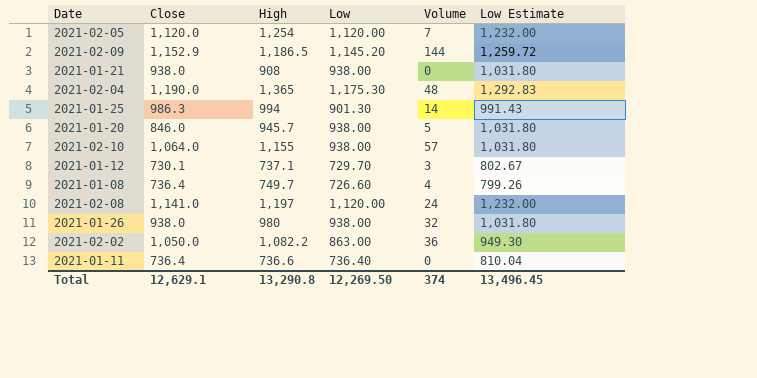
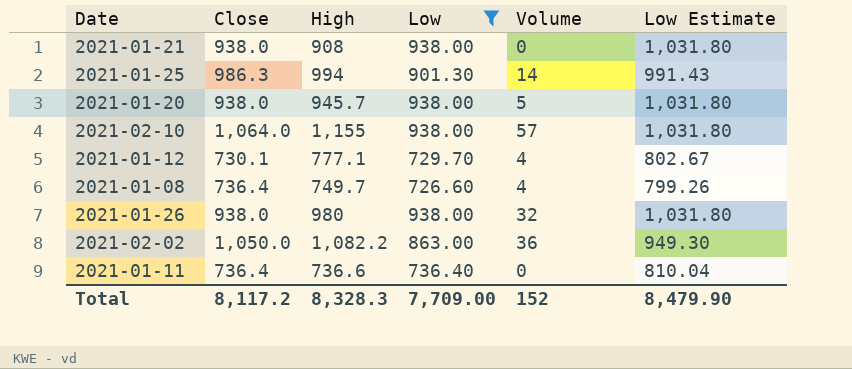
filter: none -> Low <= 938.00
2021-01-20 | Close: 846.0 -> 938.0
2021-01-12 | High: 737.1 -> 777.1
2021-01-12 | Volume: 3 -> 4
Total | Close: 12,629.1 -> 8,117.2
Total | High: 13,290.8 -> 8,328.3
Total | Low: 12,269.50 -> 7,709.00
Total | Volume: 374 -> 152
Total | Low Estimate: 13,496.45 -> 8,479.90

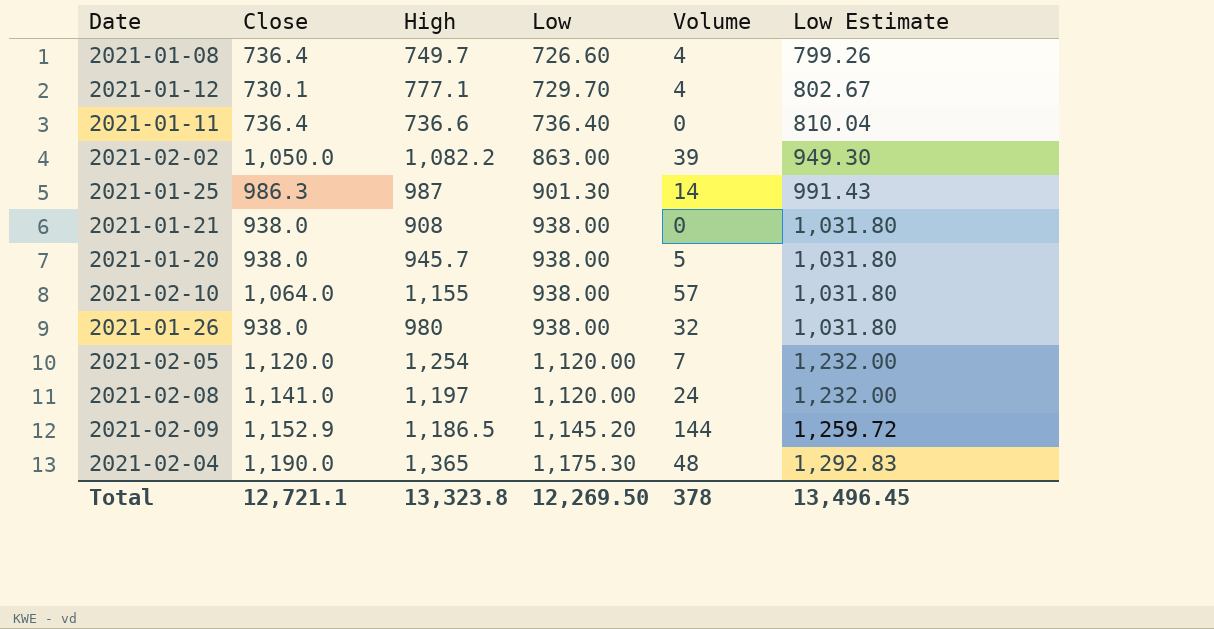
filter: Low <= 938.00 -> none
row order: none -> Low ascending
2021-02-02 | Volume: 36 -> 39
2021-01-25 | High: 994 -> 987
Total | Close: 8,117.2 -> 12,721.1
Total | High: 8,328.3 -> 13,323.8
Total | Low: 7,709.00 -> 12,269.50
Total | Volume: 152 -> 378
Total | Low Estimate: 8,479.90 -> 13,496.45

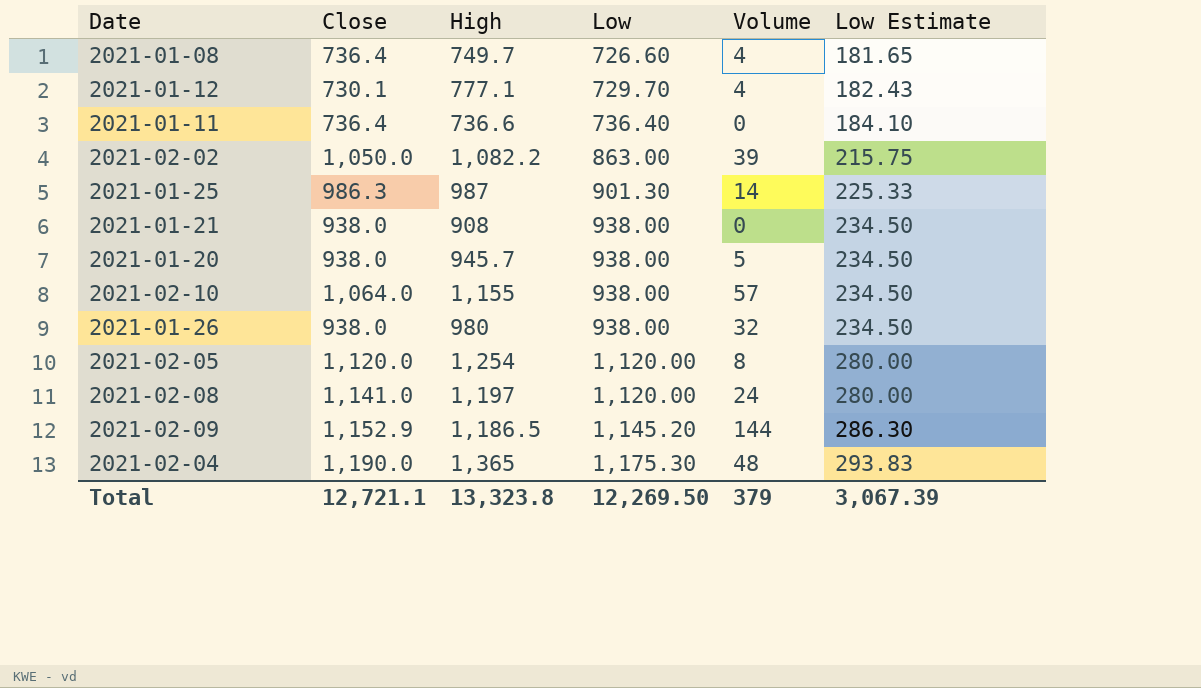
column Low Estimate | formula: [Low] * 1.1 -> [Low] * 0.25
2021-02-05 | Volume: 7 -> 8
Total | Volume: 378 -> 379
Total | Low Estimate: 13,496.45 -> 3,067.39

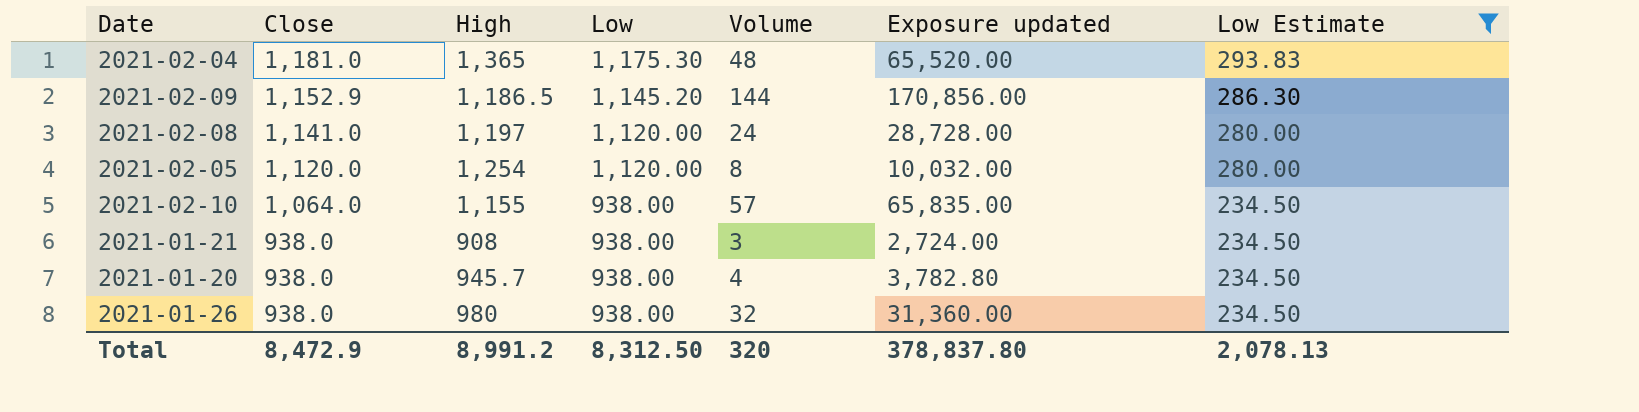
filter: none -> Low Estimate >= 234.50
row order: Low ascending -> Close descending
column Exposure updated | formula: none -> [High] * [Volume]
2021-02-04 | Close: 1,190.0 -> 1,181.0
2021-01-21 | Volume: 0 -> 3
2021-01-20 | Volume: 5 -> 4
Total | Close: 12,721.1 -> 8,472.9
Total | High: 13,323.8 -> 8,991.2
Total | Low: 12,269.50 -> 8,312.50
Total | Volume: 379 -> 320
Total | Low Estimate: 3,067.39 -> 2,078.13

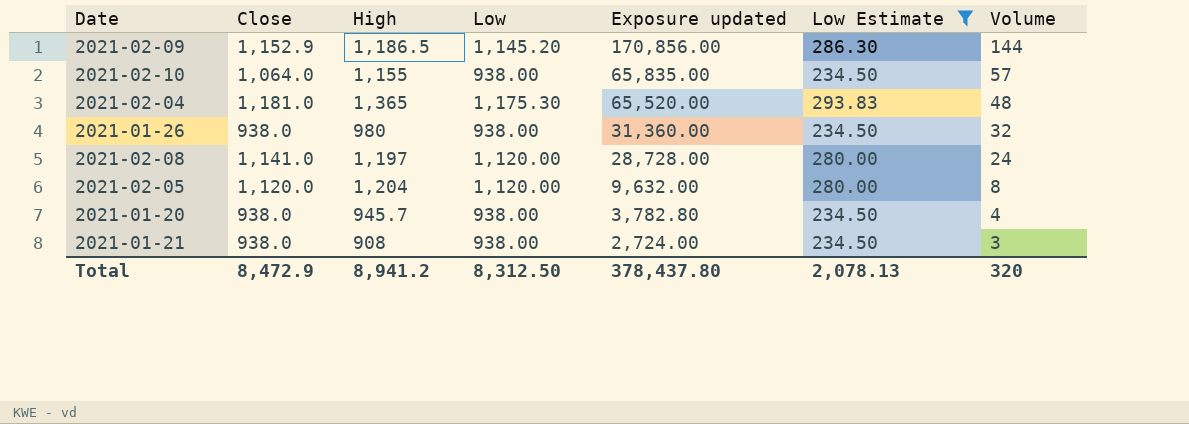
row order: Close descending -> Exposure updated descending
column Volume | position: 5 -> 7
2021-02-05 | High: 1,254 -> 1,204
2021-02-05 | Exposure updated: 10,032.00 -> 9,632.00
Total | High: 8,991.2 -> 8,941.2
Total | Exposure updated: 378,837.80 -> 378,437.80

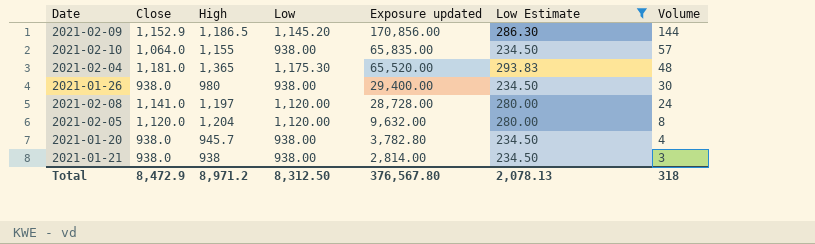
2021-01-26 | Exposure updated: 31,360.00 -> 29,400.00
2021-01-26 | Volume: 32 -> 30
2021-01-21 | High: 908 -> 938
2021-01-21 | Exposure updated: 2,724.00 -> 2,814.00
Total | High: 8,941.2 -> 8,971.2
Total | Exposure updated: 378,437.80 -> 376,567.80
Total | Volume: 320 -> 318

